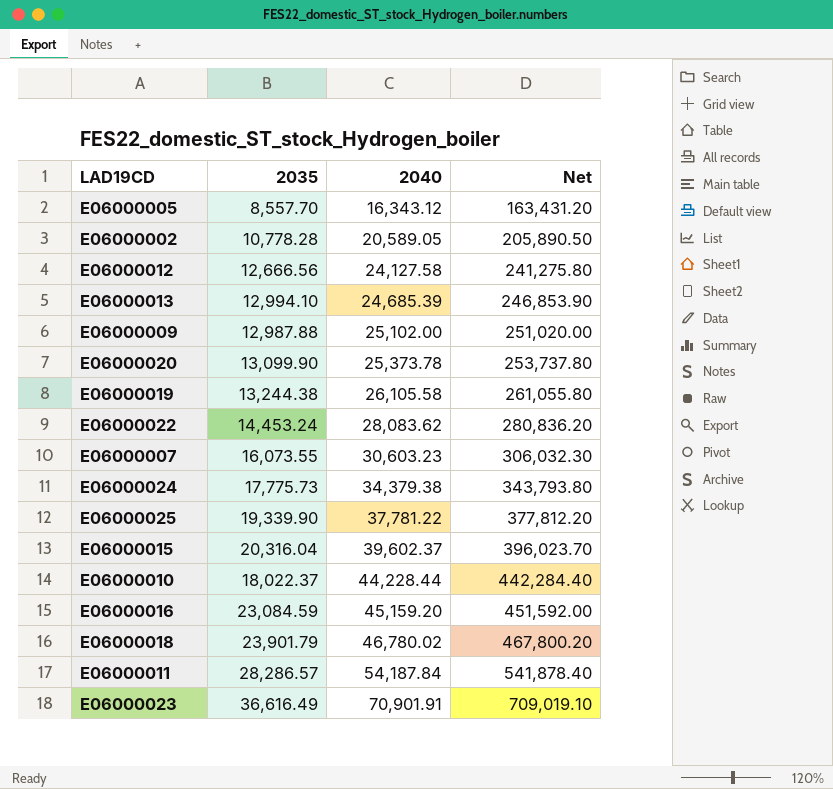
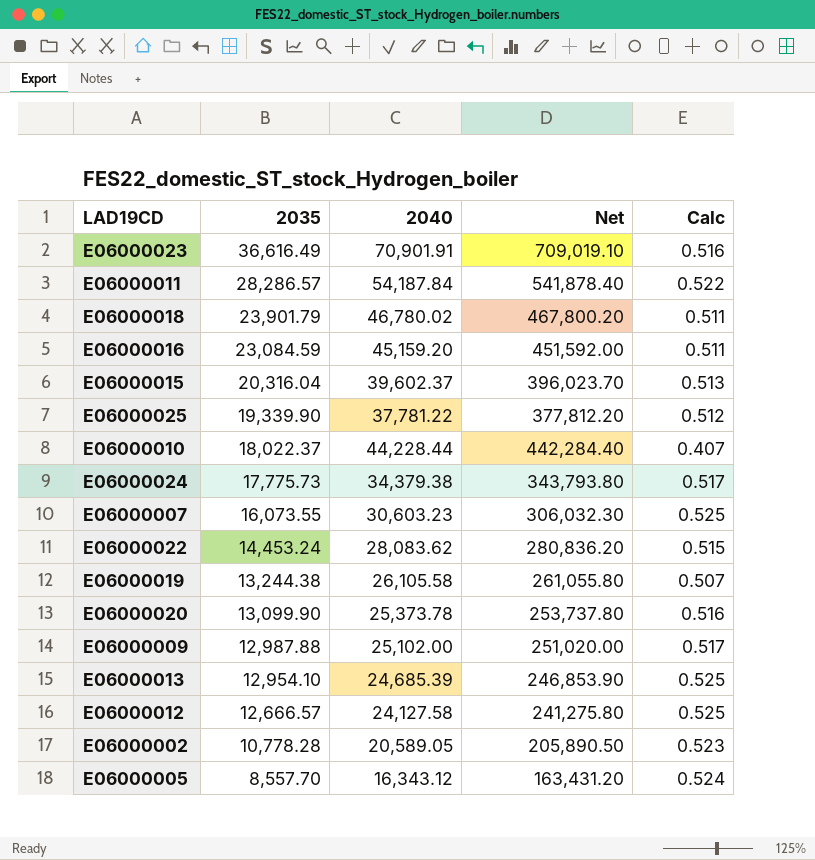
row order: 2040 ascending -> 2035 descending
column Calc | formula: none -> [2035] / [2040]
E06000013 | 2035: 12,994.10 -> 12,954.10
E06000012 | 2035: 12,666.56 -> 12,666.57

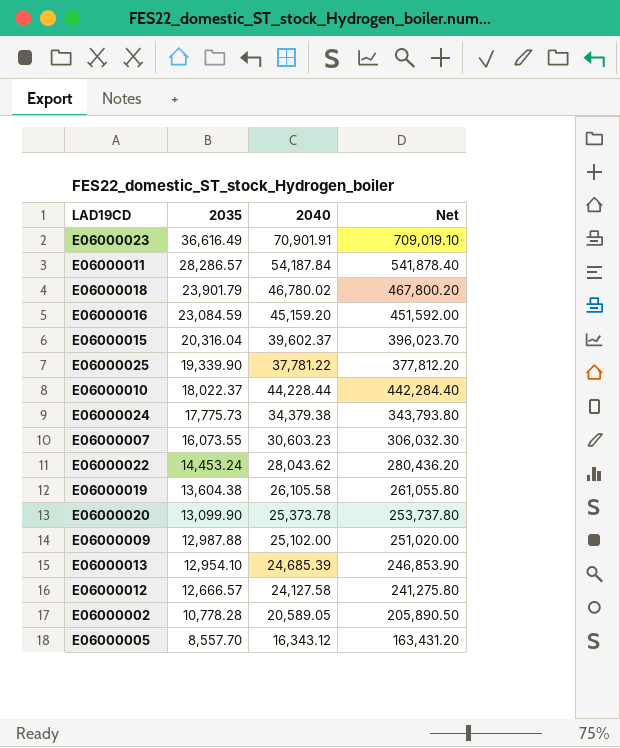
column Calc | formula: [2035] / [2040] -> none
E06000022 | 2040: 28,083.62 -> 28,043.62
E06000022 | Net: 280,836.20 -> 280,436.20
E06000019 | 2035: 13,244.38 -> 13,604.38

